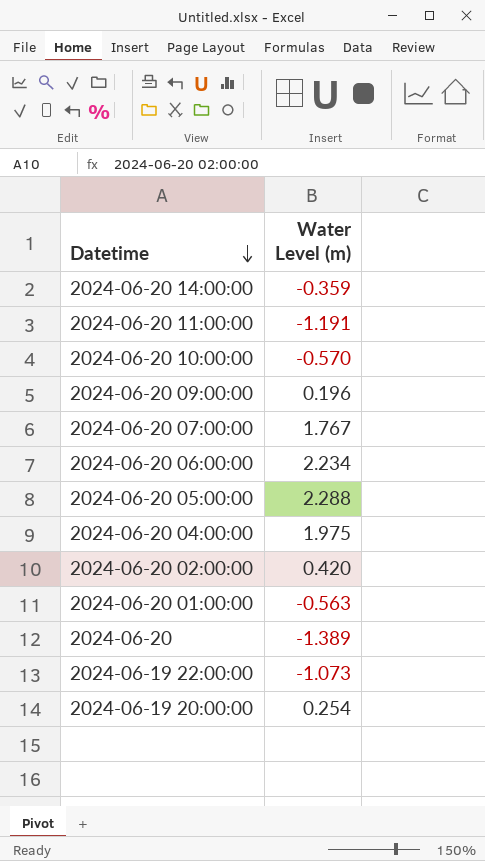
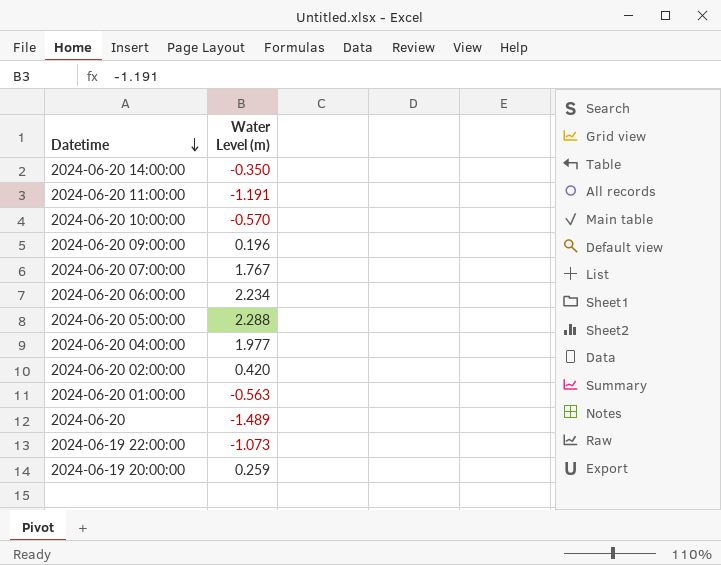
2024-06-20 14:00:00 | Water Level (m): -0.359 -> -0.350
2024-06-20 04:00:00 | Water Level (m): 1.975 -> 1.977
2024-06-20 | Water Level (m): -1.389 -> -1.489
2024-06-19 20:00:00 | Water Level (m): 0.254 -> 0.259

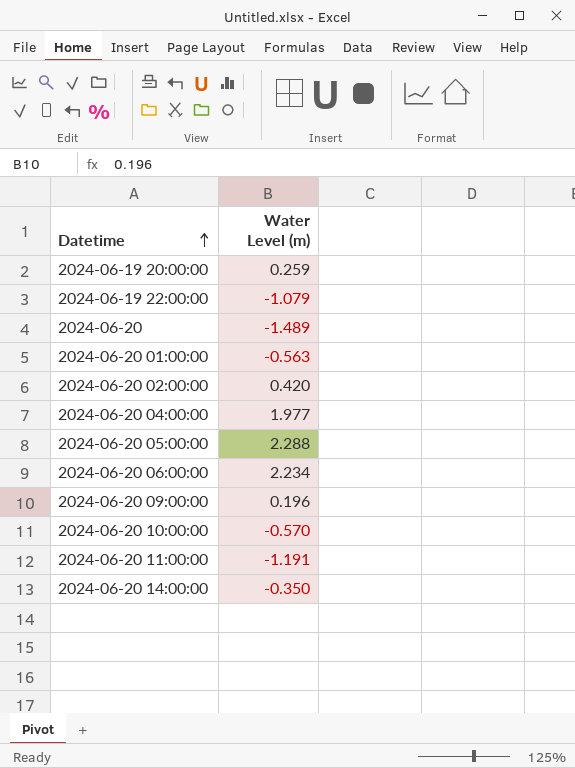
row order: Datetime descending -> Datetime ascending
row 2024-06-20 07:00:00: 1.767 -> none
2024-06-19 22:00:00 | Water Level (m): -1.073 -> -1.079

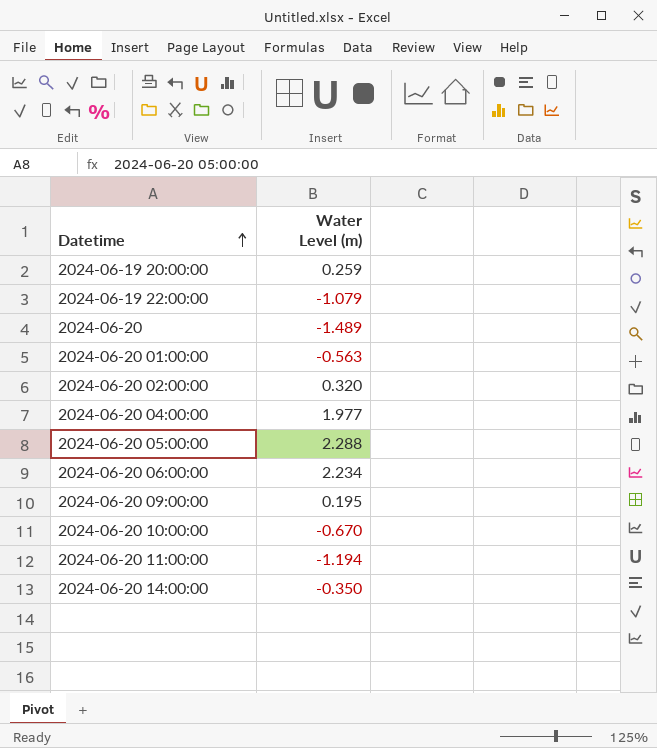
2024-06-20 02:00:00 | Water Level (m): 0.420 -> 0.320
2024-06-20 09:00:00 | Water Level (m): 0.196 -> 0.195
2024-06-20 10:00:00 | Water Level (m): -0.570 -> -0.670
2024-06-20 11:00:00 | Water Level (m): -1.191 -> -1.194

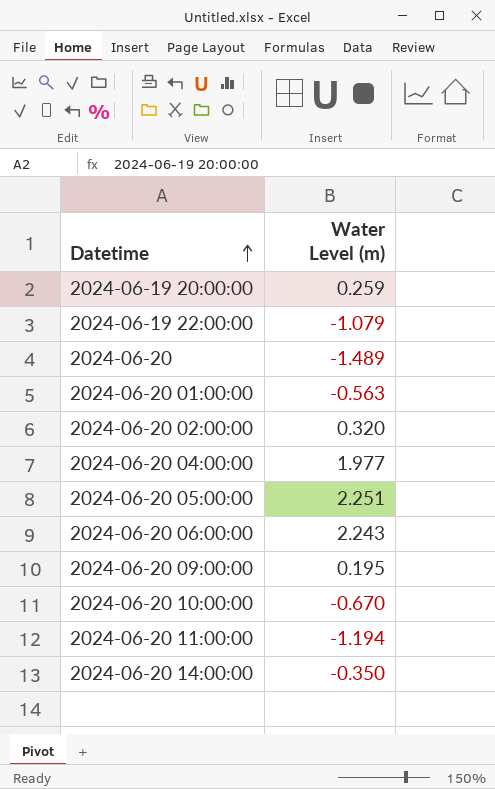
2024-06-20 05:00:00 | Water Level (m): 2.288 -> 2.251
2024-06-20 06:00:00 | Water Level (m): 2.234 -> 2.243

